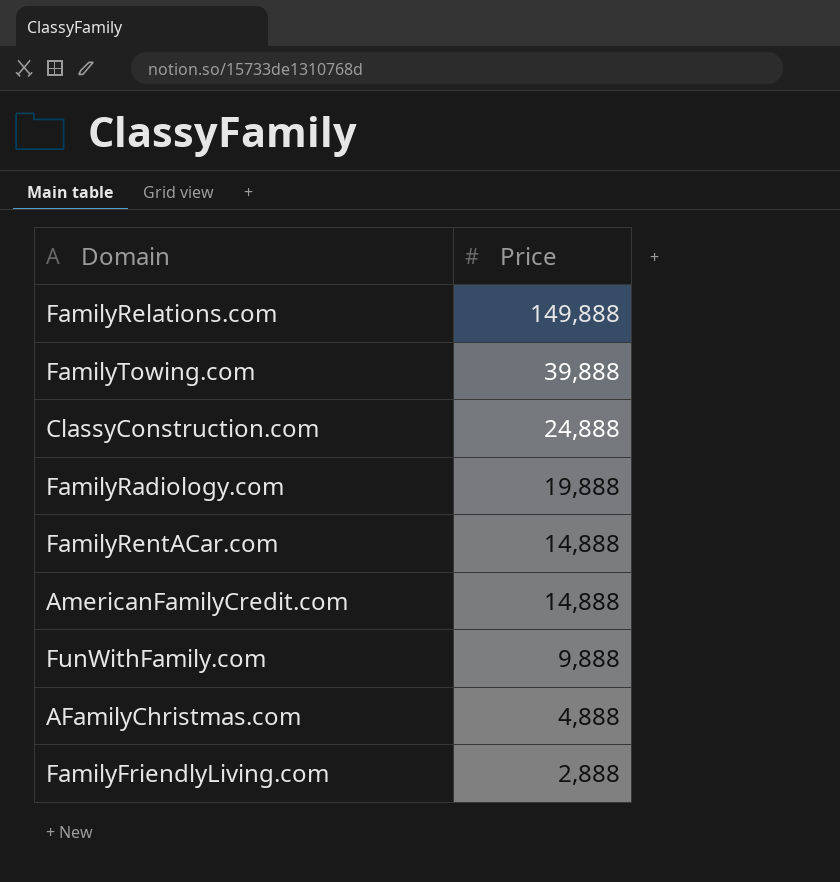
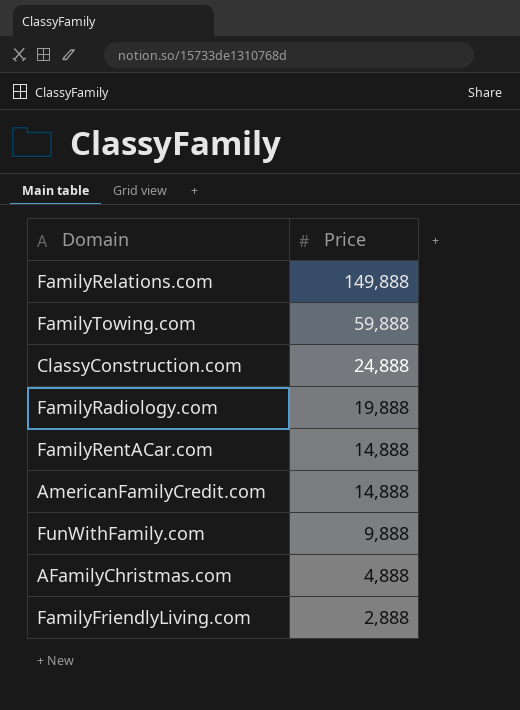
FamilyTowing.com | Price: 39,888 -> 59,888

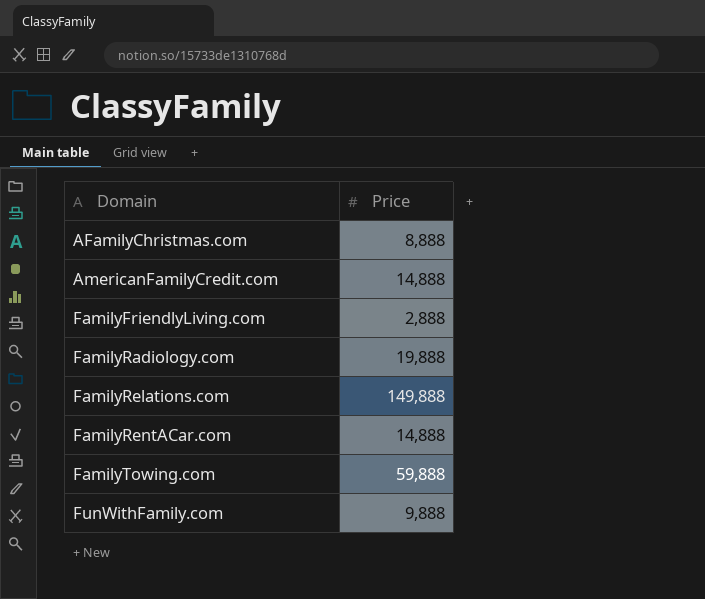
row order: Price descending -> Domain ascending
row ClassyConstruction.com: 24,888 -> none
AFamilyChristmas.com | Price: 4,888 -> 8,888

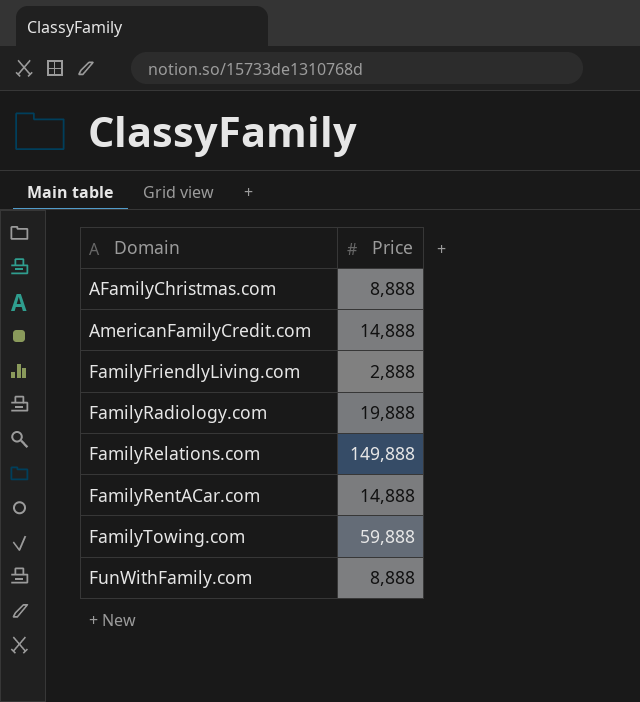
FunWithFamily.com | Price: 9,888 -> 8,888

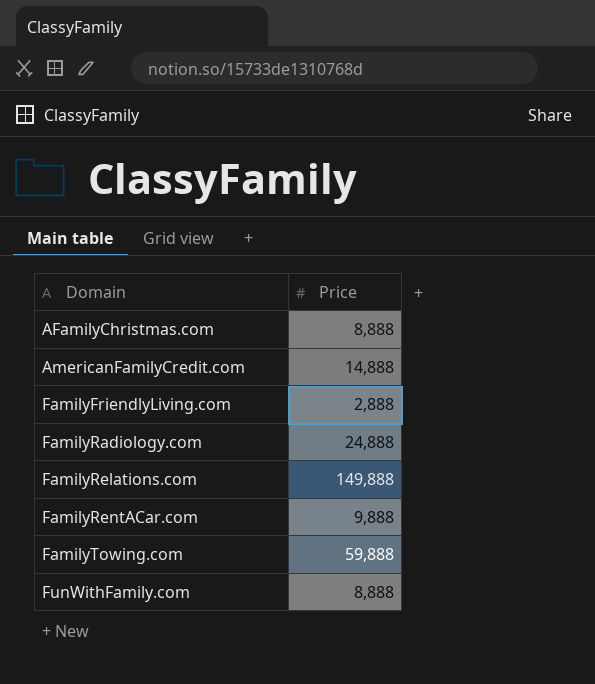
FamilyRadiology.com | Price: 19,888 -> 24,888
FamilyRentACar.com | Price: 14,888 -> 9,888

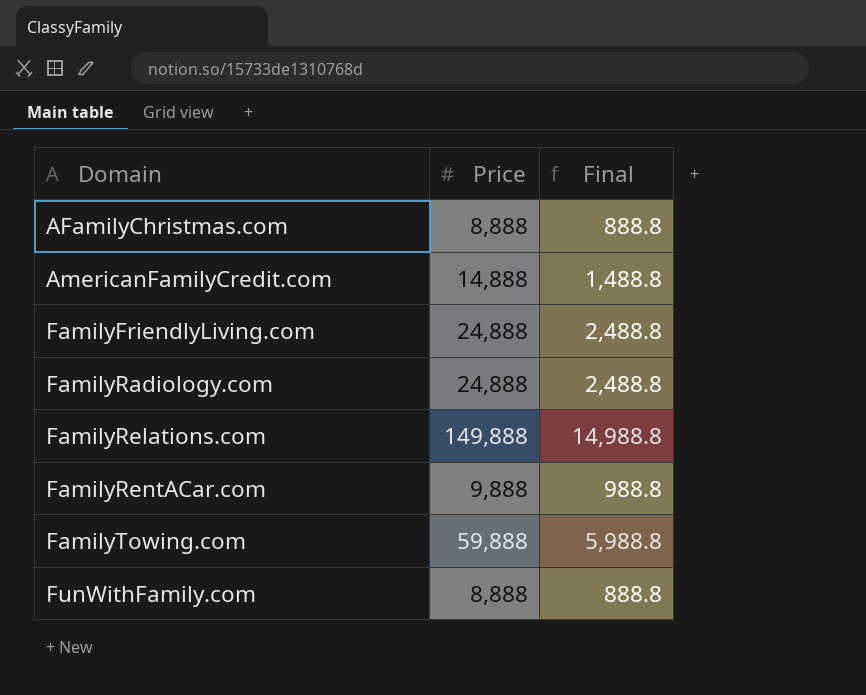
column Final | formula: none -> [Price] * 0.1
FamilyFriendlyLiving.com | Price: 2,888 -> 24,888

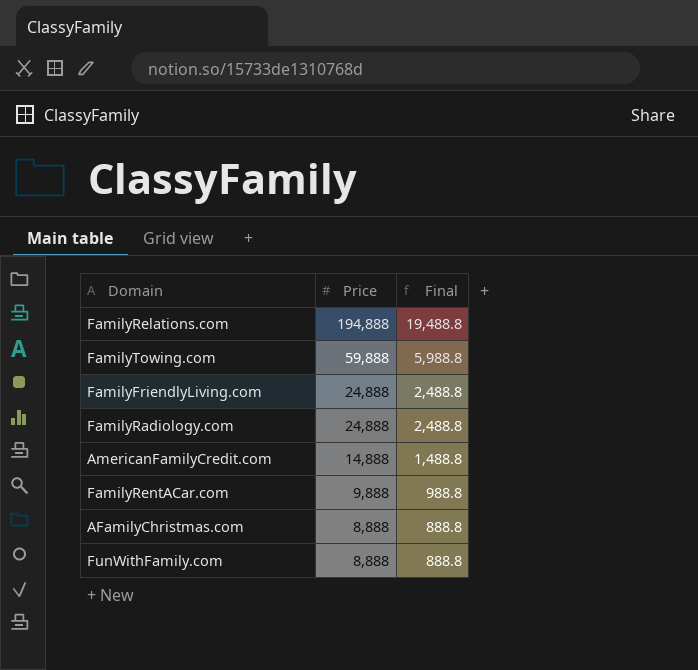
row order: Domain ascending -> Price descending
FamilyRelations.com | Price: 149,888 -> 194,888
FamilyRelations.com | Final: 14,988.8 -> 19,488.8

